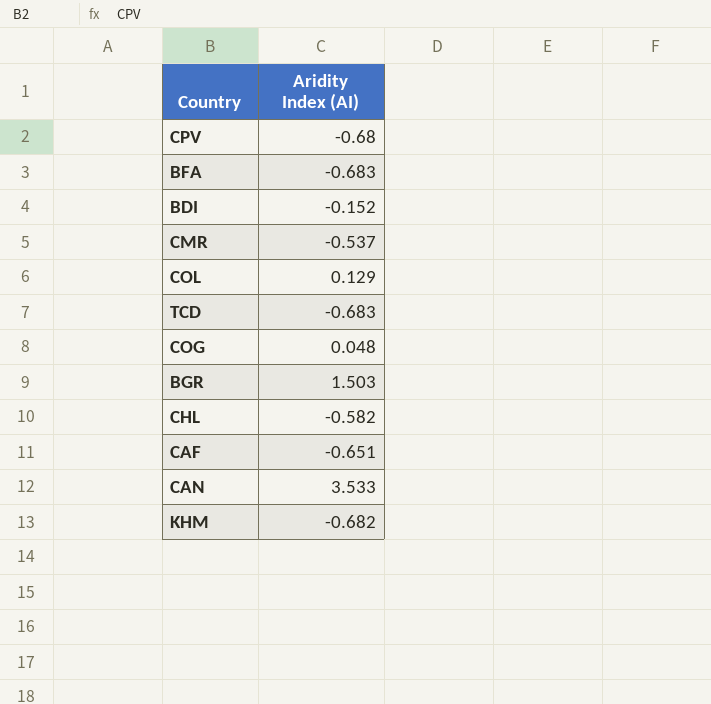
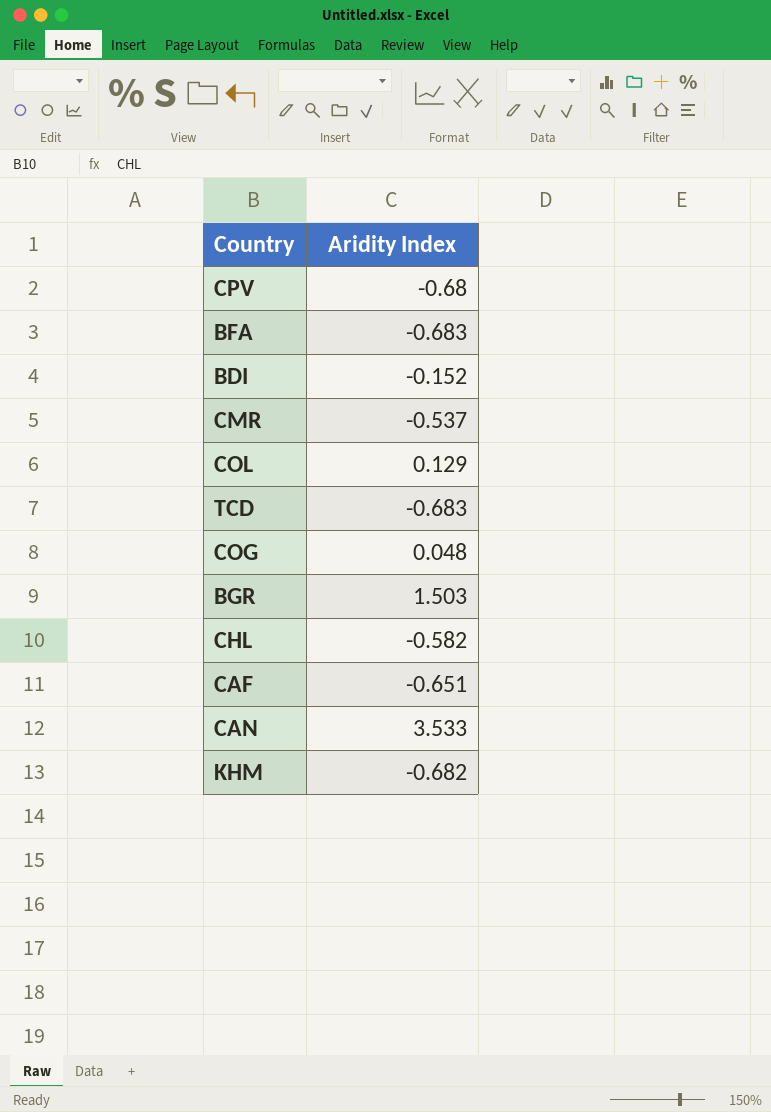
column name: Aridity Index (AI) -> Aridity Index

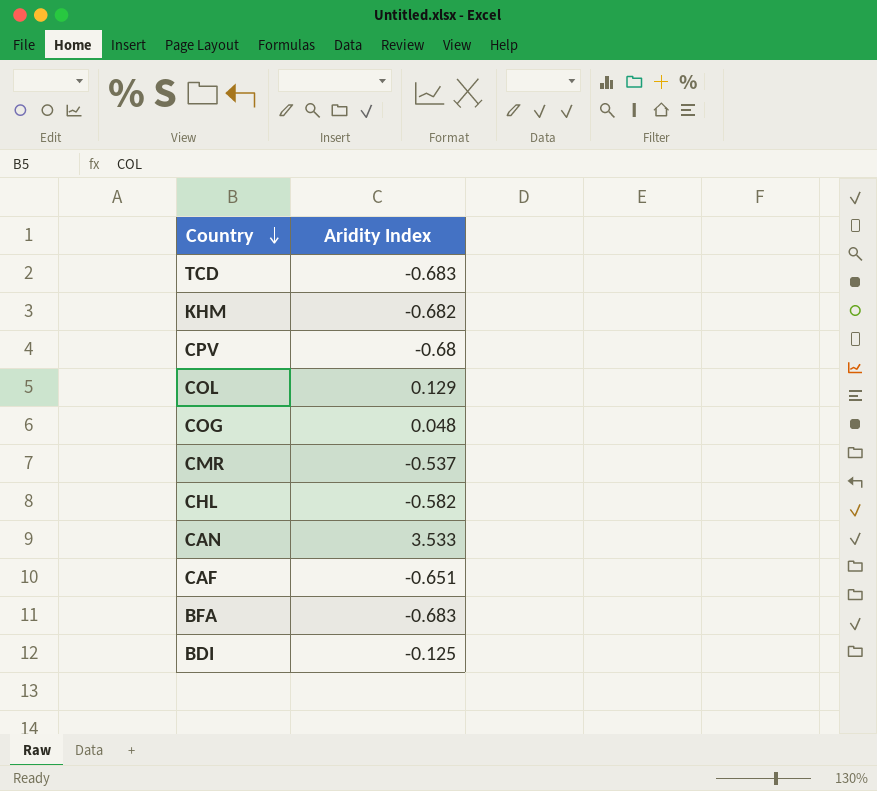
row order: none -> Country descending
row BGR: 1.503 -> none
BDI | Aridity Index: -0.152 -> -0.125

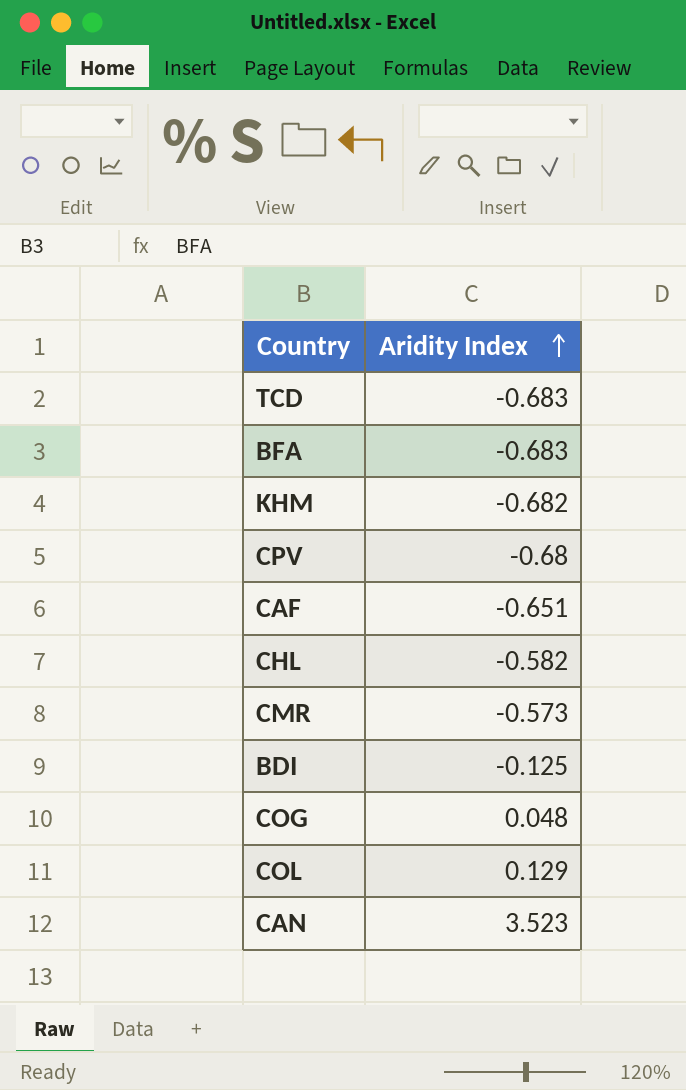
row order: Country descending -> Aridity Index ascending
CMR | Aridity Index: -0.537 -> -0.573
CAN | Aridity Index: 3.533 -> 3.523

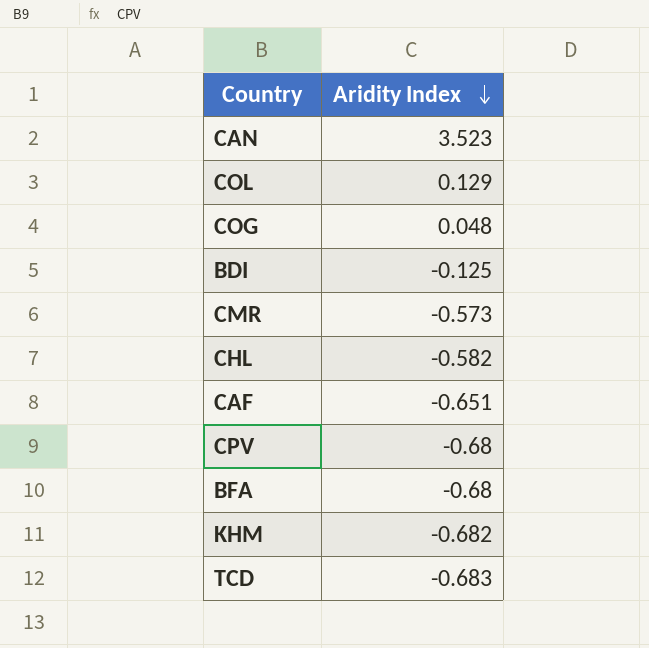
row order: Aridity Index ascending -> Aridity Index descending
BFA | Aridity Index: -0.683 -> -0.68

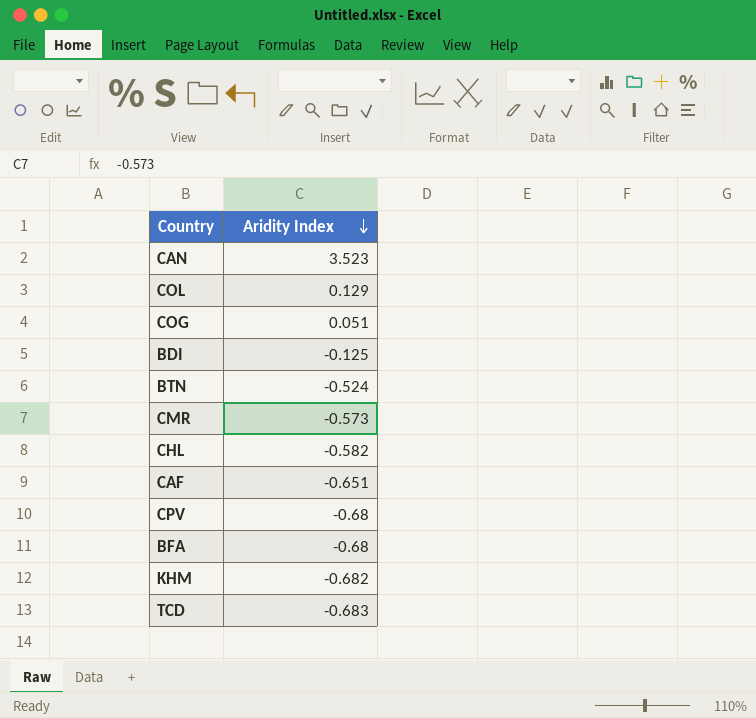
COG | Aridity Index: 0.048 -> 0.051
row BTN: none -> -0.524

